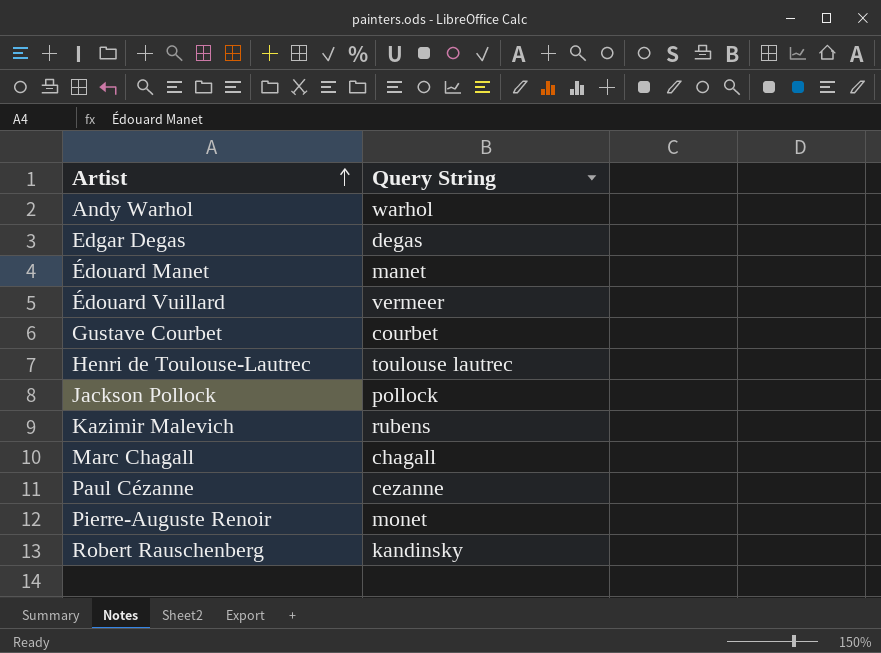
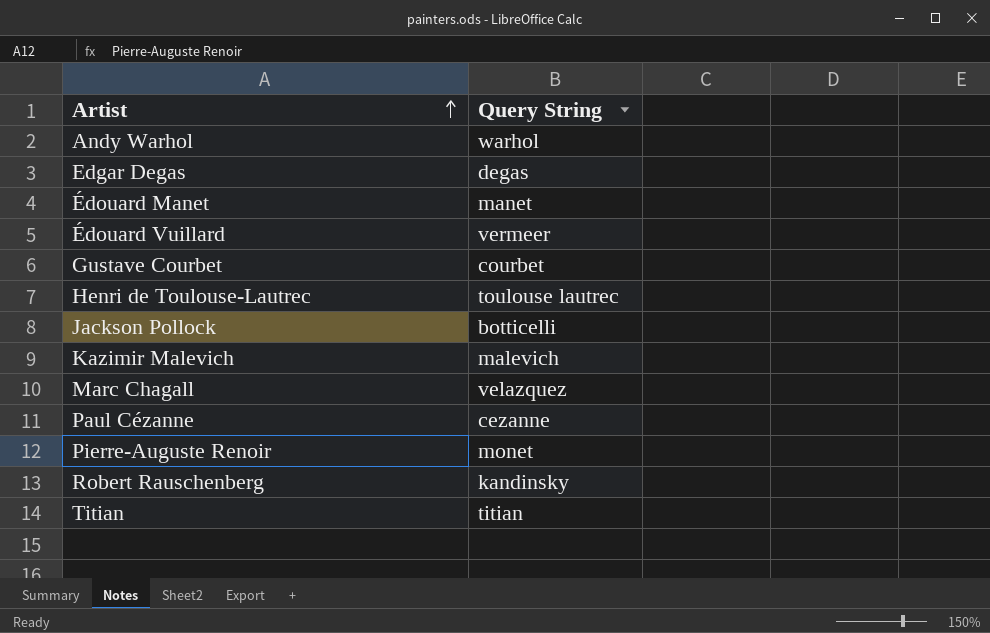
Jackson Pollock | Query String: pollock -> botticelli
Kazimir Malevich | Query String: rubens -> malevich
Marc Chagall | Query String: chagall -> velazquez
row Titian: none -> titian

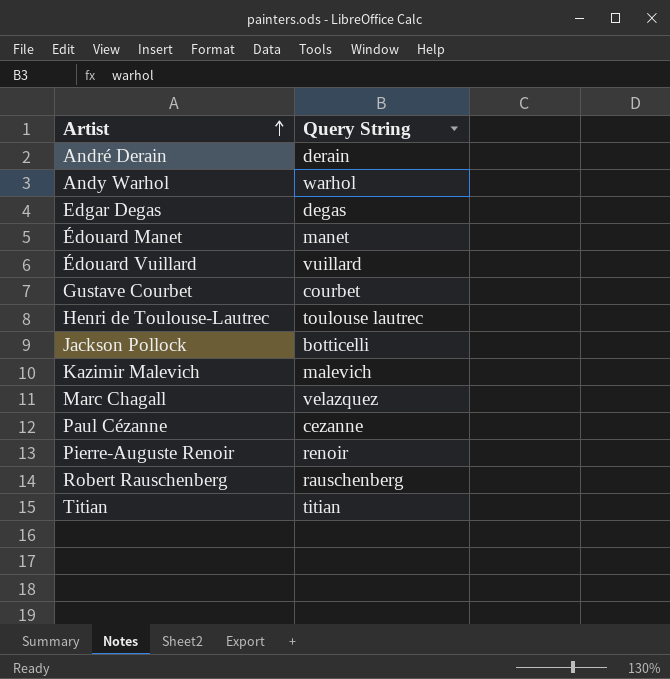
row André Derain: none -> derain
Édouard Vuillard | Query String: vermeer -> vuillard
Pierre‑Auguste Renoir | Query String: monet -> renoir
Robert Rauschenberg | Query String: kandinsky -> rauschenberg

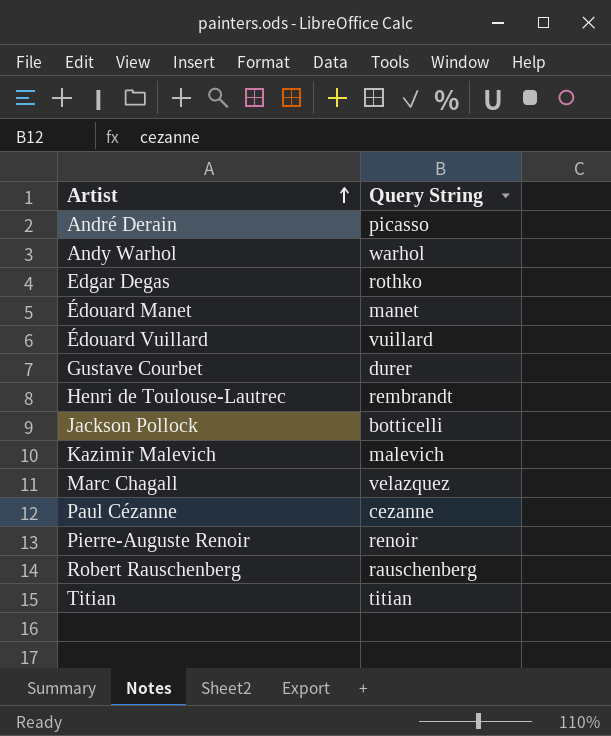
André Derain | Query String: derain -> picasso
Edgar Degas | Query String: degas -> rothko
Gustave Courbet | Query String: courbet -> durer
Henri de Toulouse‑Lautrec | Query String: toulouse lautrec -> rembrandt

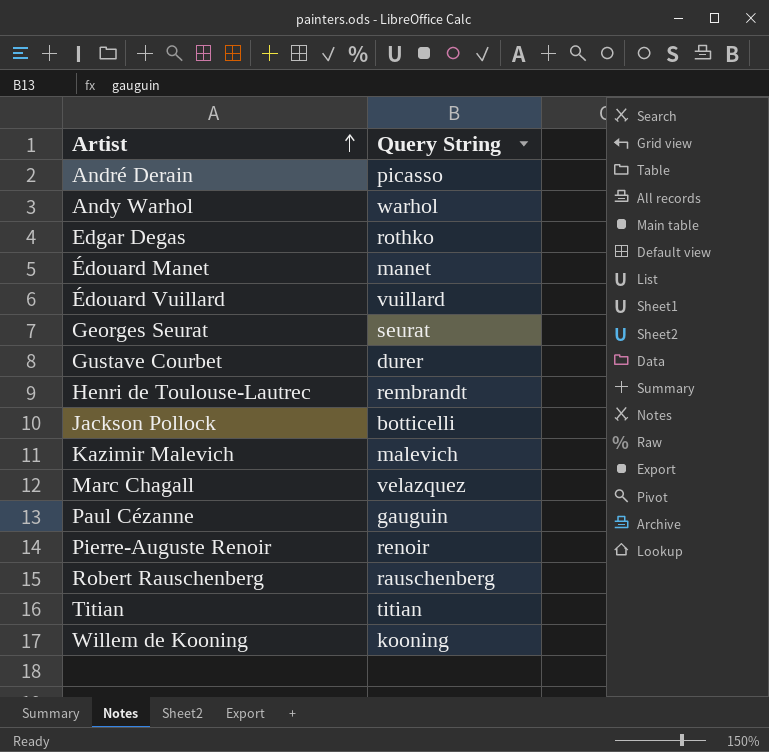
row Georges Seurat: none -> seurat
Paul Cézanne | Query String: cezanne -> gauguin
row Willem de Kooning: none -> kooning

